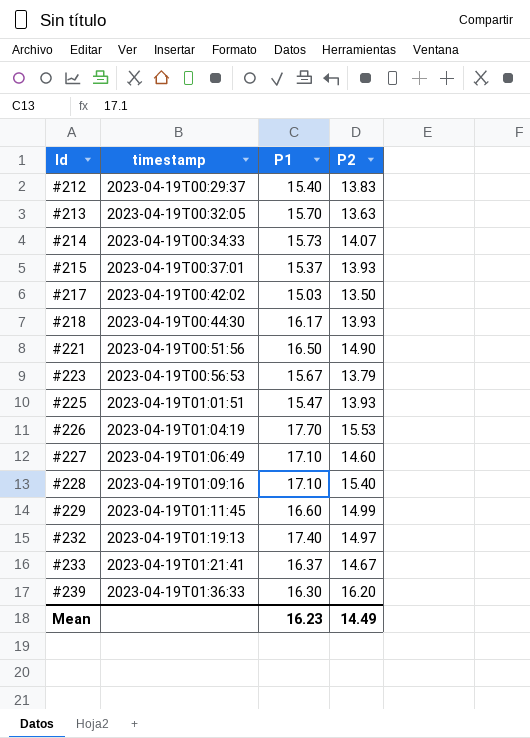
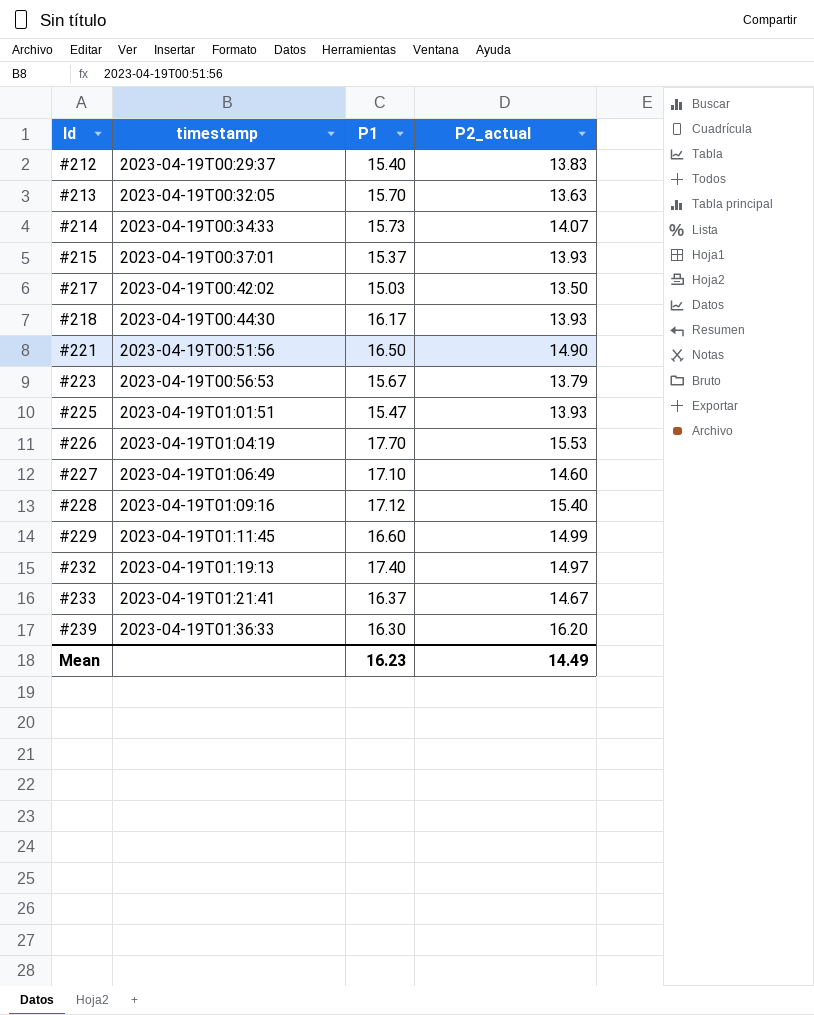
column name: P2 -> P2_actual
#228 | P1: 17.10 -> 17.12

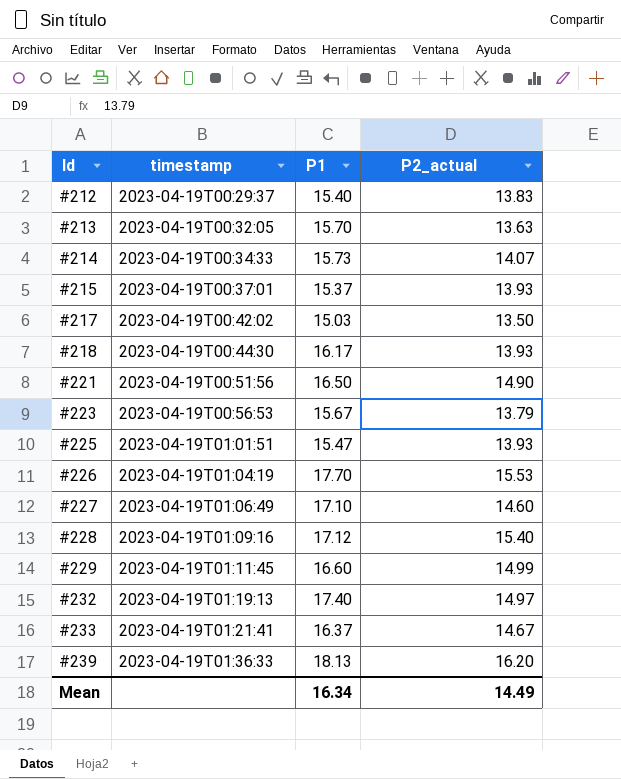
#239 | P1: 16.30 -> 18.13
Mean | P1: 16.23 -> 16.34

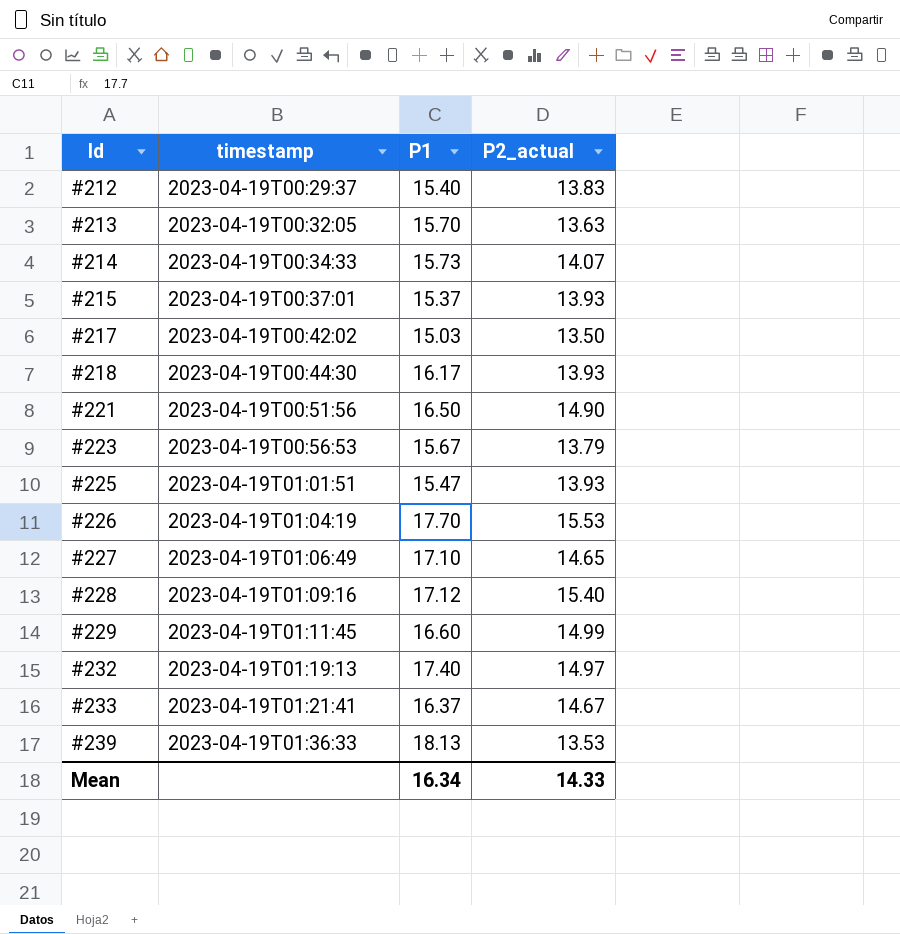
#227 | P2_actual: 14.60 -> 14.65
#239 | P2_actual: 16.20 -> 13.53
Mean | P2_actual: 14.49 -> 14.33

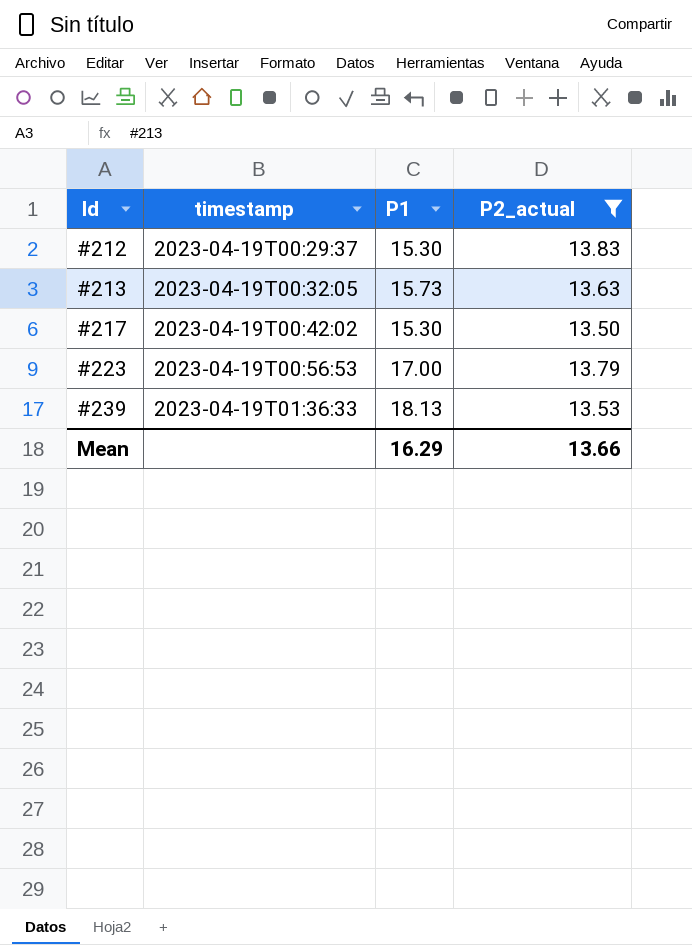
filter: none -> P2_actual <= 13.83
#212 | P1: 15.40 -> 15.30
#213 | P1: 15.70 -> 15.73
#217 | P1: 15.03 -> 15.30
#223 | P1: 15.67 -> 17.00
Mean | P1: 16.34 -> 16.29
Mean | P2_actual: 14.33 -> 13.66

